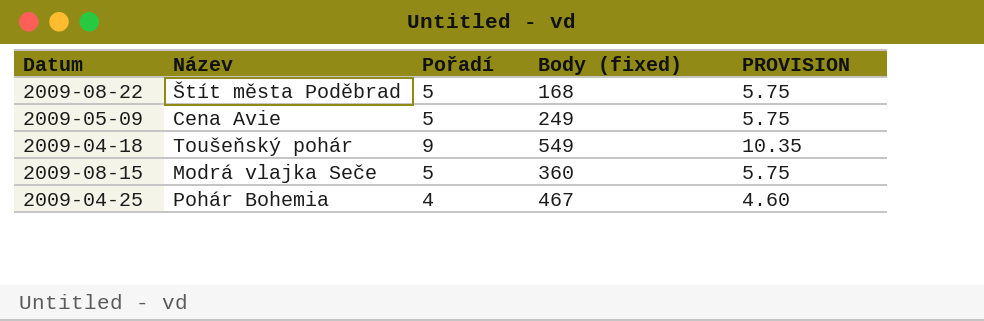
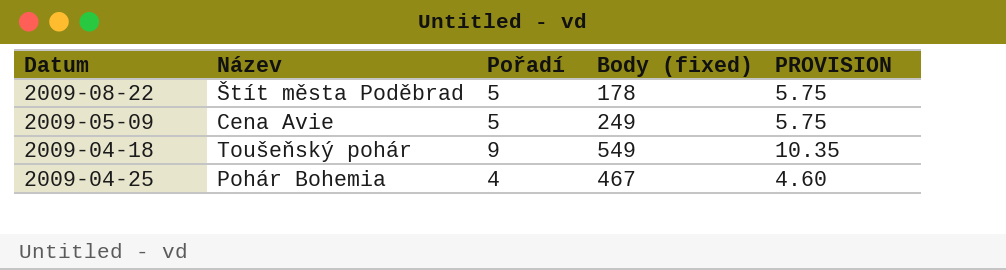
row 2009-08-15: Modrá vlajka Seče | 5 | 360 | 5.75 -> none
2009-08-22 | Body (fixed): 168 -> 178

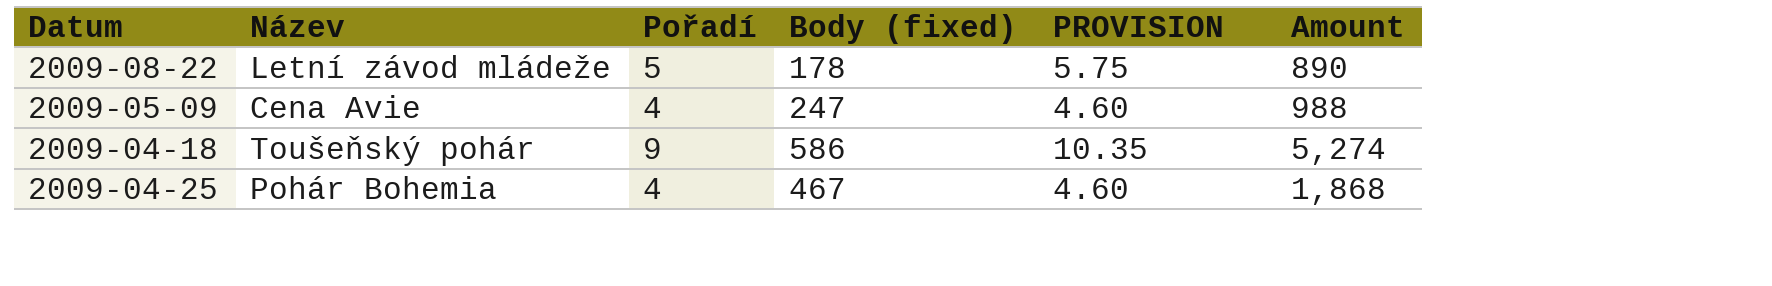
column Amount | formula: none -> [Pořadí] * [Body (fixed)]
2009-08-22 | Název: Štít města Poděbrad -> Letní závod mládeže
2009-05-09 | Pořadí: 5 -> 4
2009-05-09 | Body (fixed): 249 -> 247
2009-05-09 | PROVISION: 5.75 -> 4.60
2009-04-18 | Body (fixed): 549 -> 586

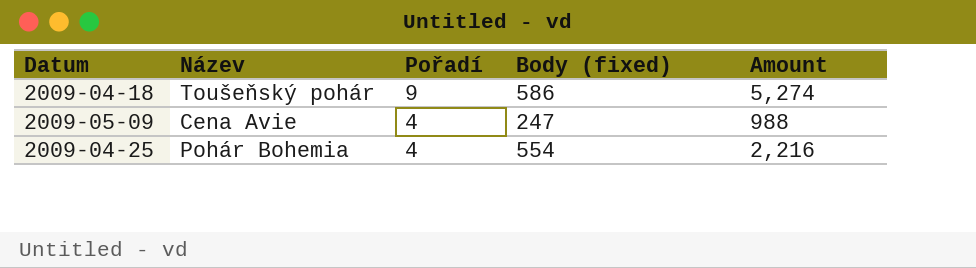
row order: none -> Pořadí descending
column PROVISION | formula: [Pořadí] * 1.15 -> none
row 2009-08-22: Letní závod mládeže | 5 | 178 | 5.75 | 890 -> none
2009-04-25 | Body (fixed): 467 -> 554
2009-04-25 | Amount: 1,868 -> 2,216

